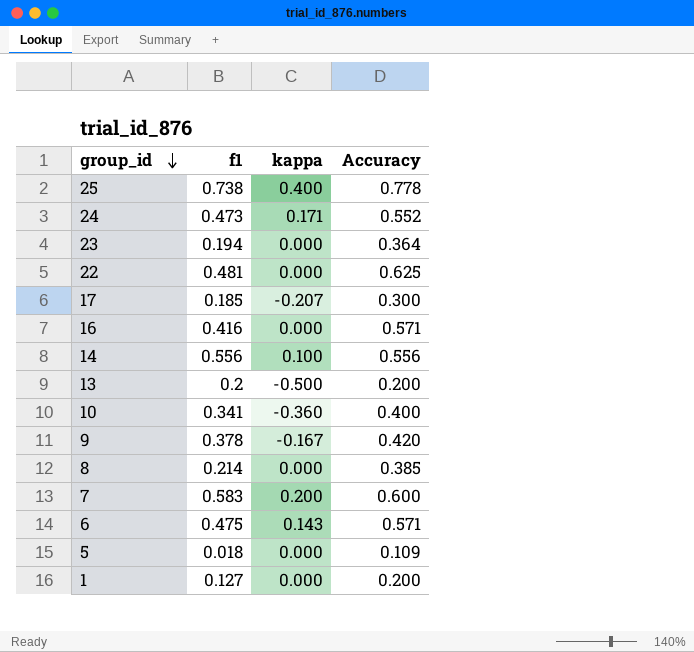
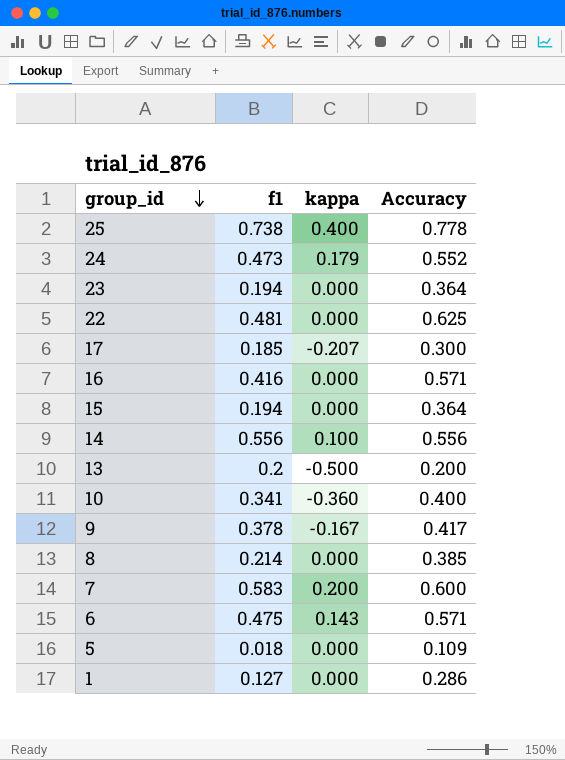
24 | kappa: 0.171 -> 0.179
row 15: none -> 0.194 | 0.000 | 0.364
9 | Accuracy: 0.420 -> 0.417
1 | Accuracy: 0.200 -> 0.286

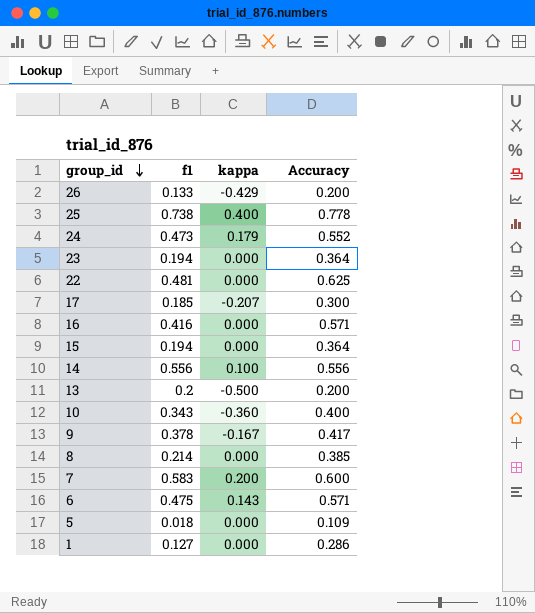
row 26: none -> 0.133 | -0.429 | 0.200
10 | f1: 0.341 -> 0.343

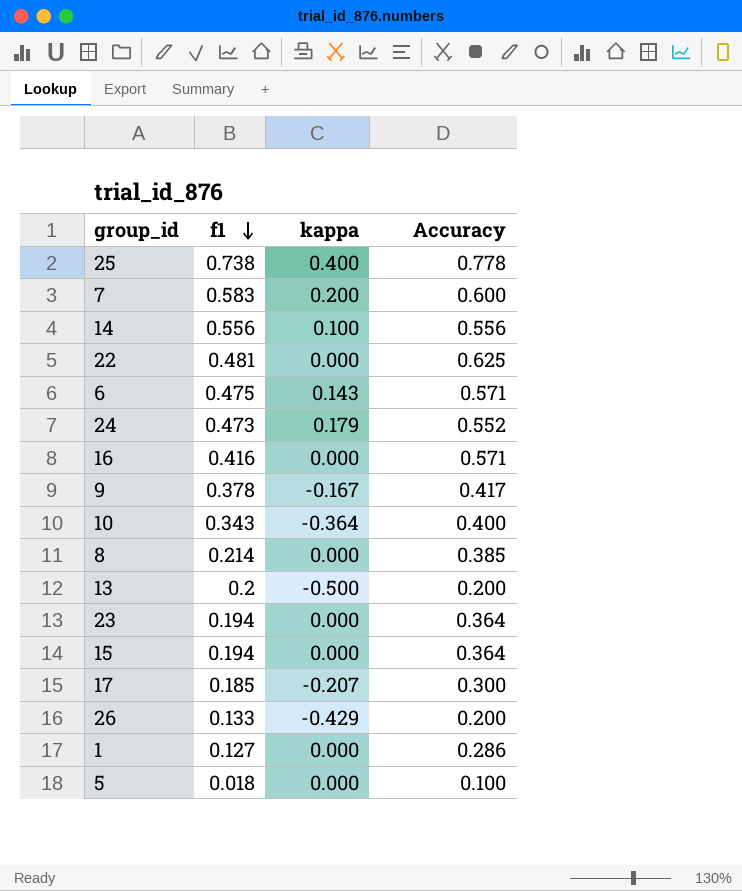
row order: group_id descending -> f1 descending
10 | kappa: -0.360 -> -0.364
5 | Accuracy: 0.109 -> 0.100

